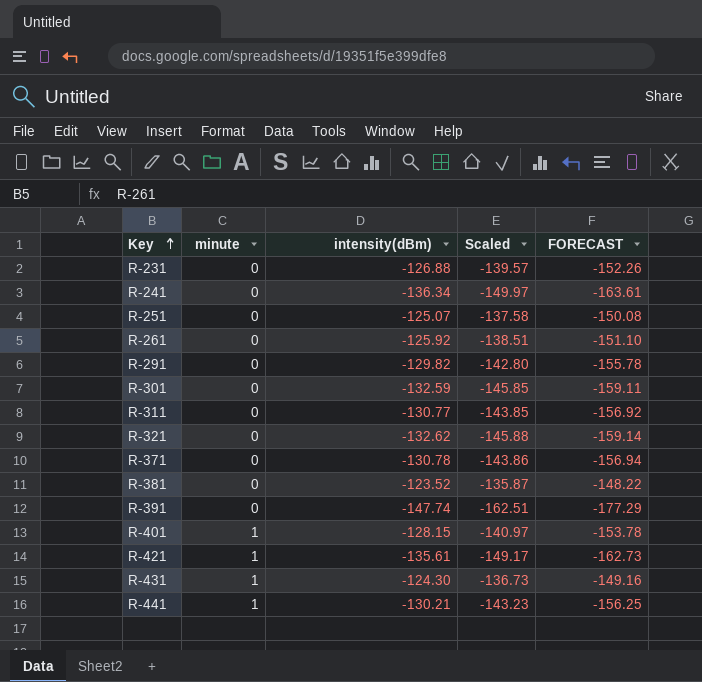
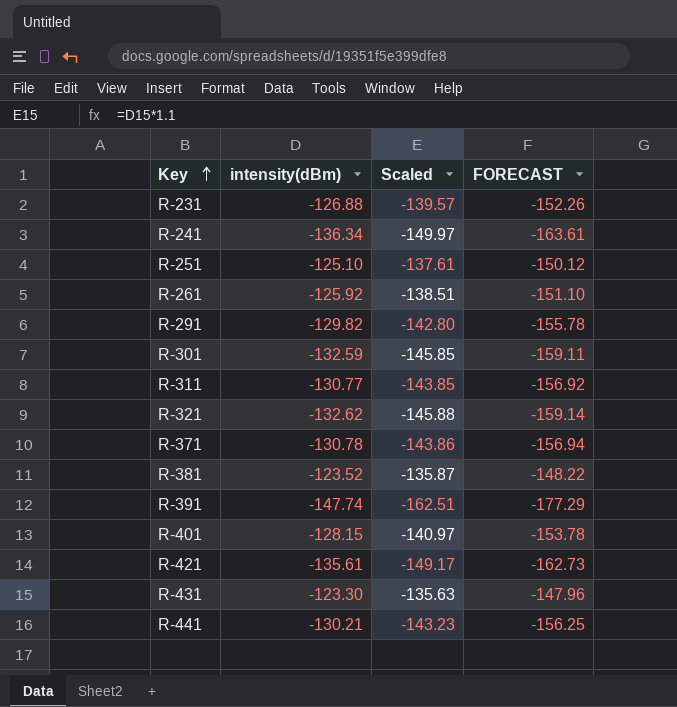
column minute | position: 2 -> none
R-251 | intensity(dBm): -125.07 -> -125.10
R-251 | Scaled: -137.58 -> -137.61
R-251 | FORECAST: -150.08 -> -150.12
R-431 | intensity(dBm): -124.30 -> -123.30
R-431 | Scaled: -136.73 -> -135.63
R-431 | FORECAST: -149.16 -> -147.96

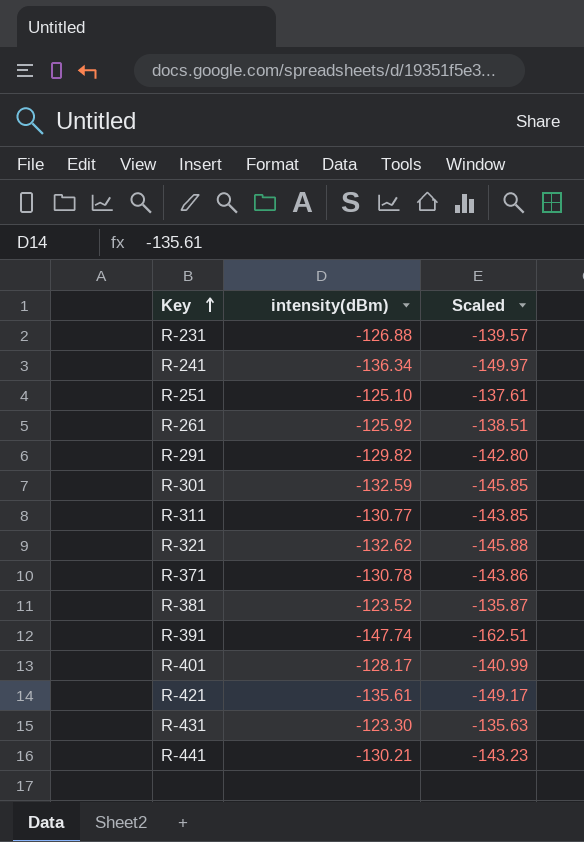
column FORECAST | formula: [intensity(dBm)] * 1.2 -> none
R-401 | intensity(dBm): -128.15 -> -128.17
R-401 | Scaled: -140.97 -> -140.99

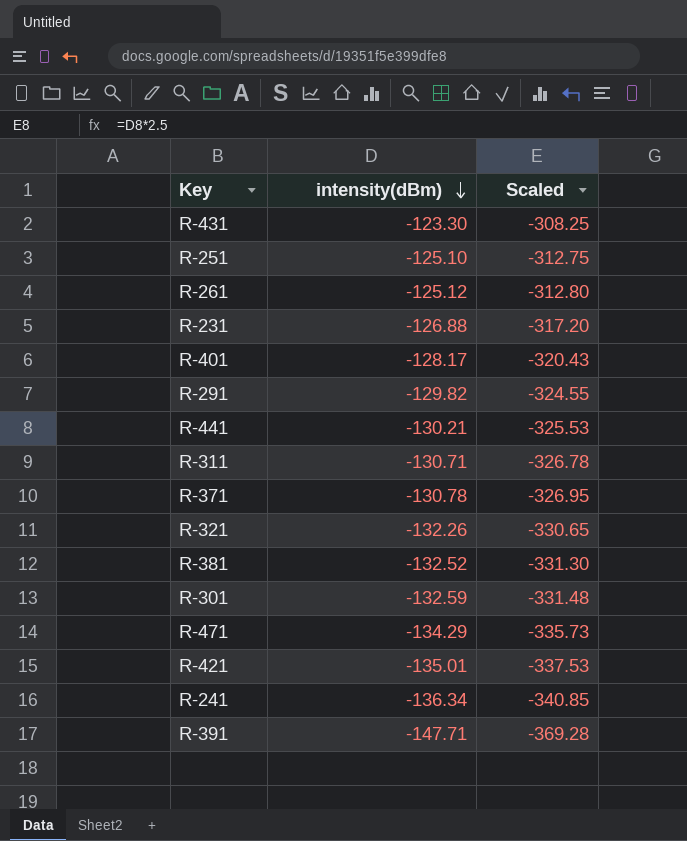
row order: Key ascending -> intensity(dBm) descending
column Scaled | formula: [intensity(dBm)] * 1.1 -> [intensity(dBm)] * 2.5
R-261 | intensity(dBm): -125.92 -> -125.12
R-311 | intensity(dBm): -130.77 -> -130.71
R-321 | intensity(dBm): -132.62 -> -132.26
R-381 | intensity(dBm): -123.52 -> -132.52
row R-471: none -> -134.29 | -335.73
R-421 | intensity(dBm): -135.61 -> -135.01
R-391 | intensity(dBm): -147.74 -> -147.71

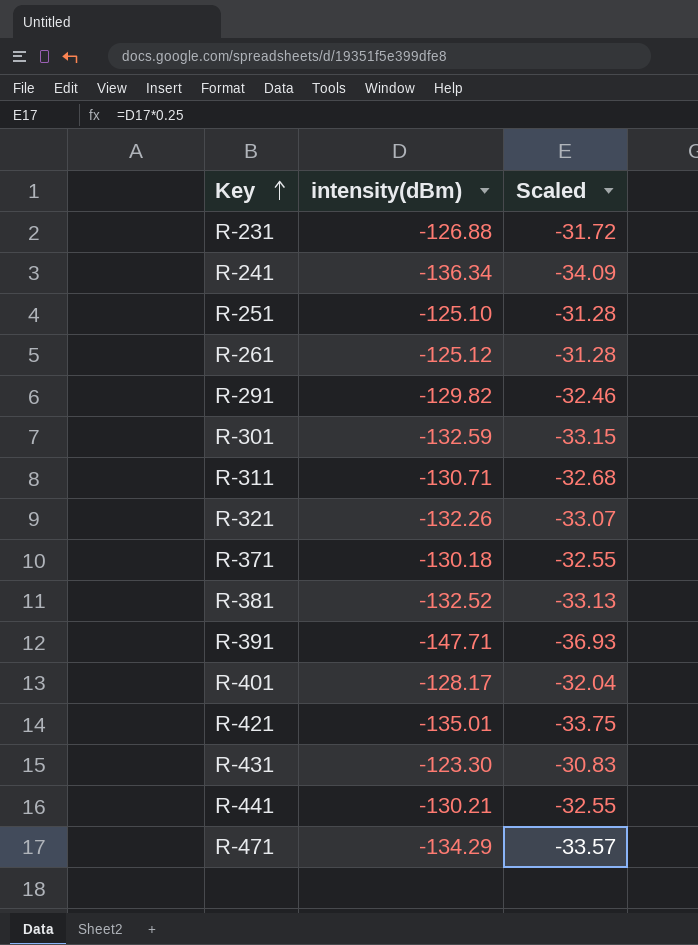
row order: intensity(dBm) descending -> Key ascending
column Scaled | formula: [intensity(dBm)] * 2.5 -> [intensity(dBm)] * 0.25
R-371 | intensity(dBm): -130.78 -> -130.18

